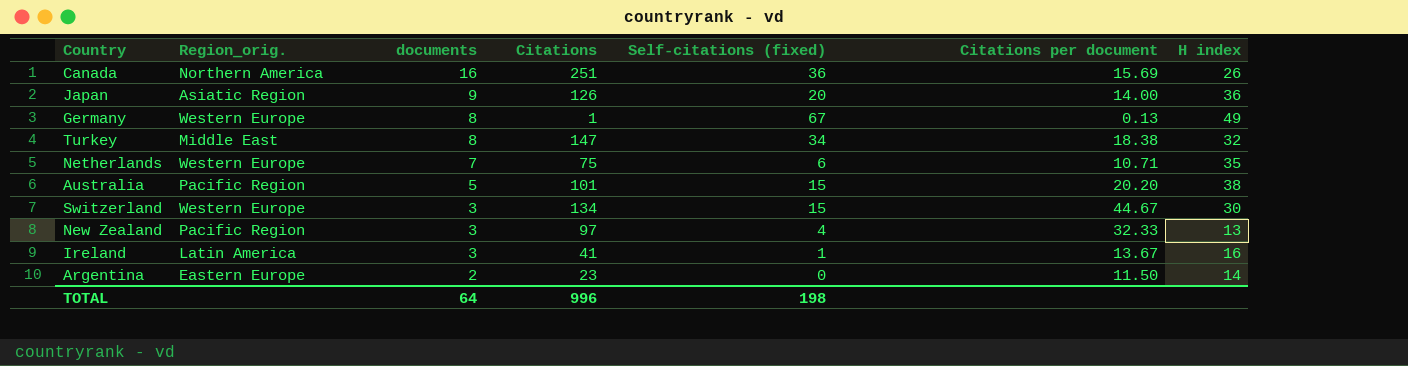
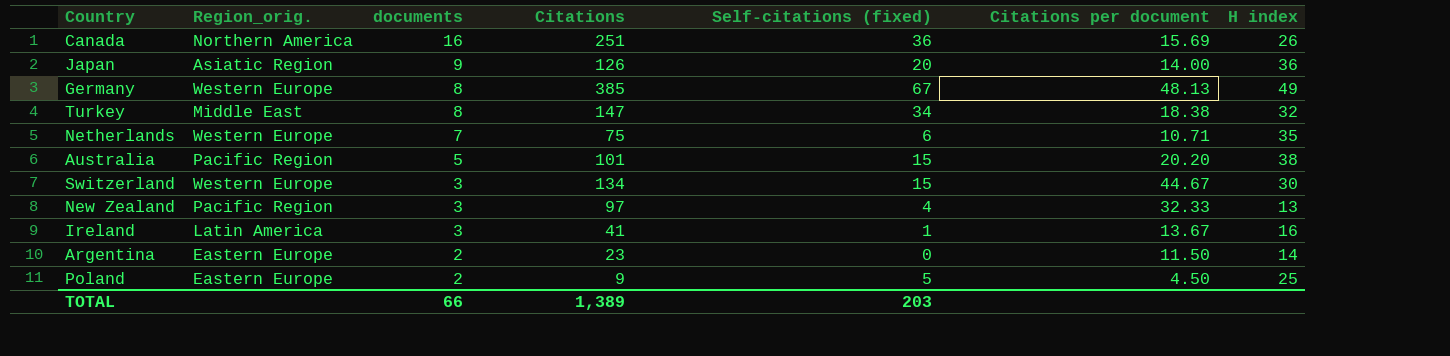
Germany | Citations: 1 -> 385
Germany | Citations per document: 0.13 -> 48.13
row Poland: none -> Eastern Europe | 2 | 9 | 5 | 4.50 | 25
TOTAL | documents: 64 -> 66
TOTAL | Citations: 996 -> 1,389
TOTAL | Self-citations (fixed): 198 -> 203

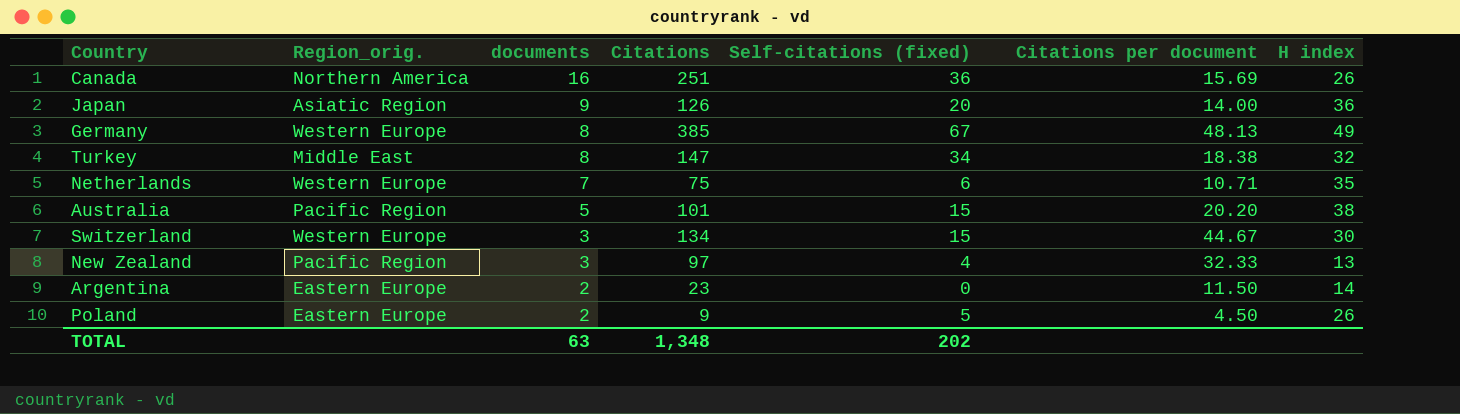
row Ireland: Latin America | 3 | 41 | 1 | 13.67 | 16 -> none
Poland | H index: 25 -> 26
TOTAL | documents: 66 -> 63
TOTAL | Citations: 1,389 -> 1,348
TOTAL | Self-citations (fixed): 203 -> 202

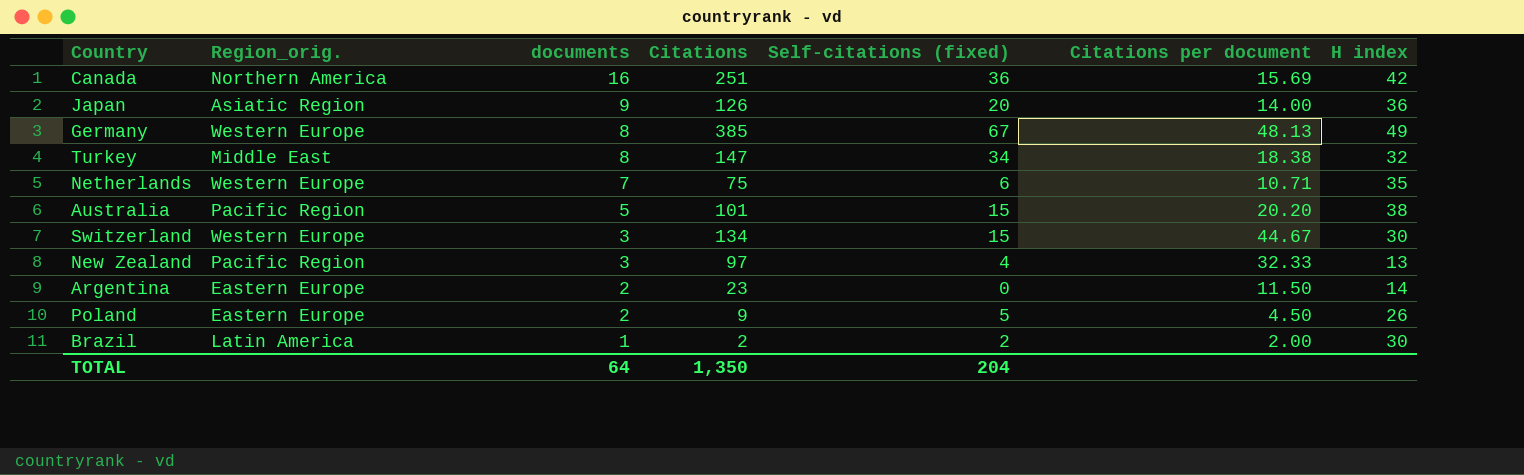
Canada | H index: 26 -> 42
row Brazil: none -> Latin America | 1 | 2 | 2 | 2.00 | 30
TOTAL | documents: 63 -> 64
TOTAL | Citations: 1,348 -> 1,350
TOTAL | Self-citations (fixed): 202 -> 204

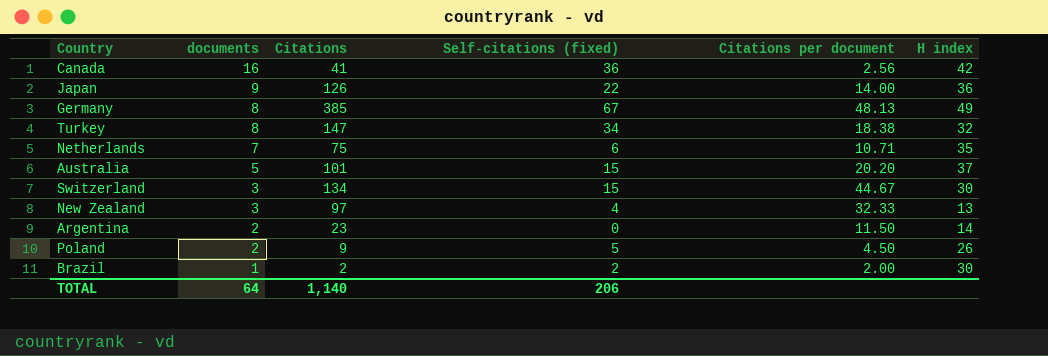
column Region_orig. | position: 2 -> none
Canada | Citations: 251 -> 41
Canada | Citations per document: 15.69 -> 2.56
Japan | Self-citations (fixed): 20 -> 22
Australia | H index: 38 -> 37
TOTAL | Citations: 1,350 -> 1,140
TOTAL | Self-citations (fixed): 204 -> 206

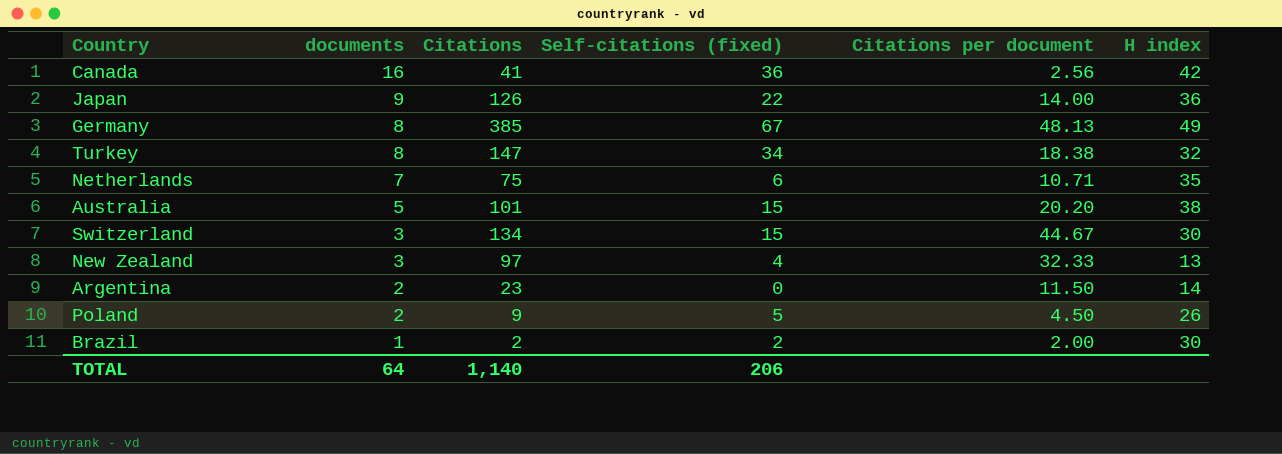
Australia | H index: 37 -> 38

